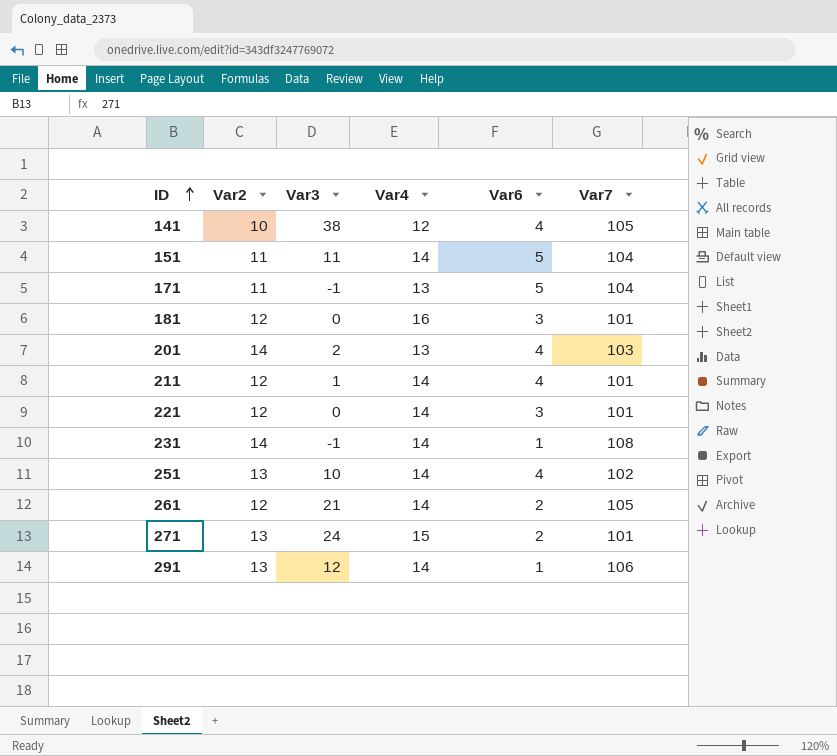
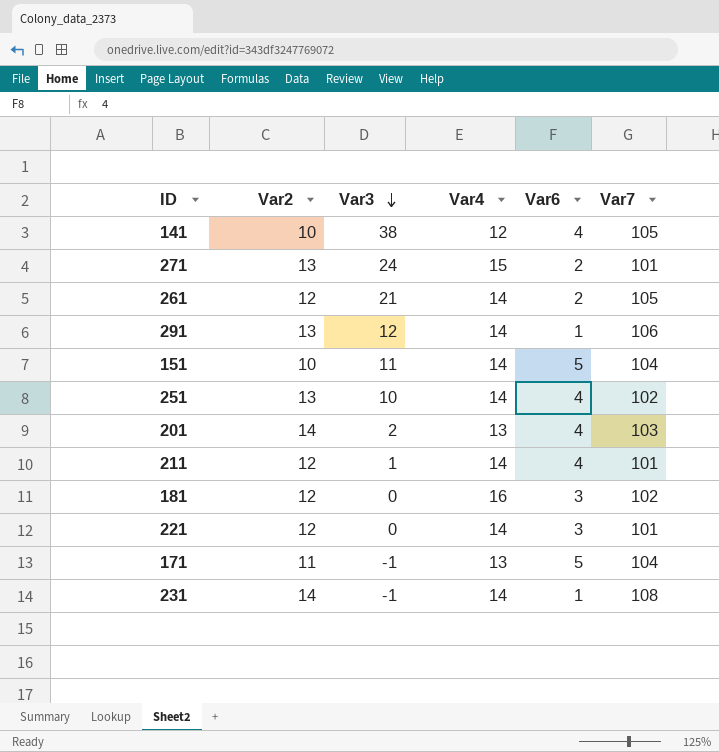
row order: ID ascending -> Var3 descending
151 | Var2: 11 -> 10
181 | Var7: 101 -> 102

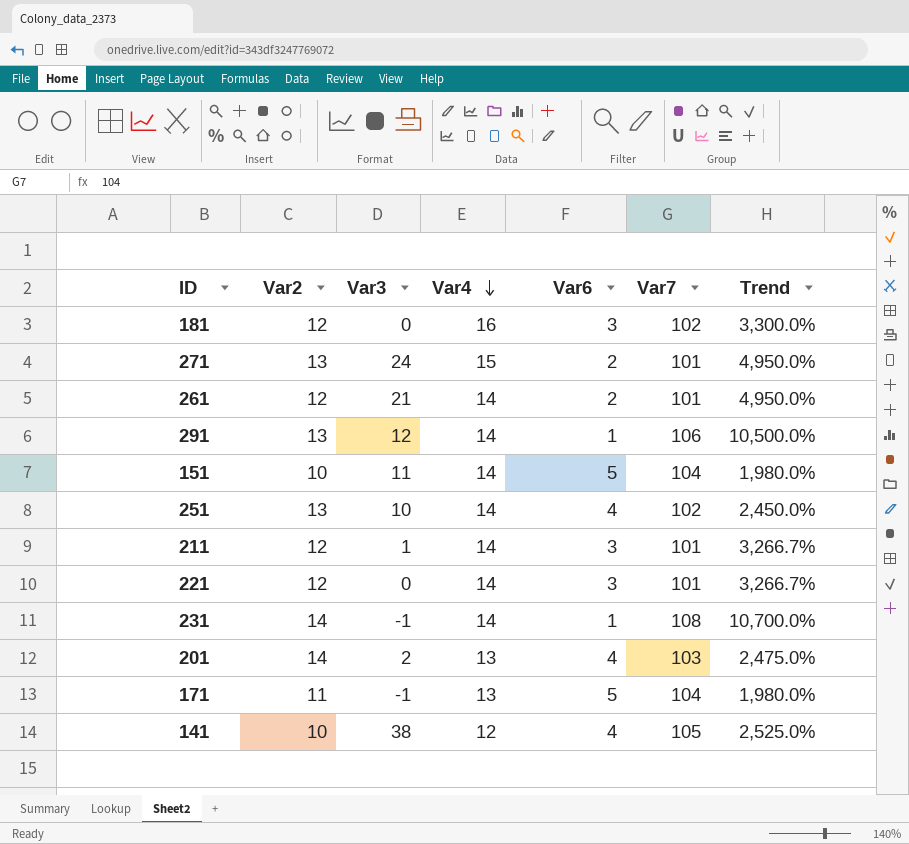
row order: Var3 descending -> Var4 descending
column Trend | formula: none -> ([Var7] - [Var6]) / [Var6]
261 | Var7: 105 -> 101
211 | Var6: 4 -> 3

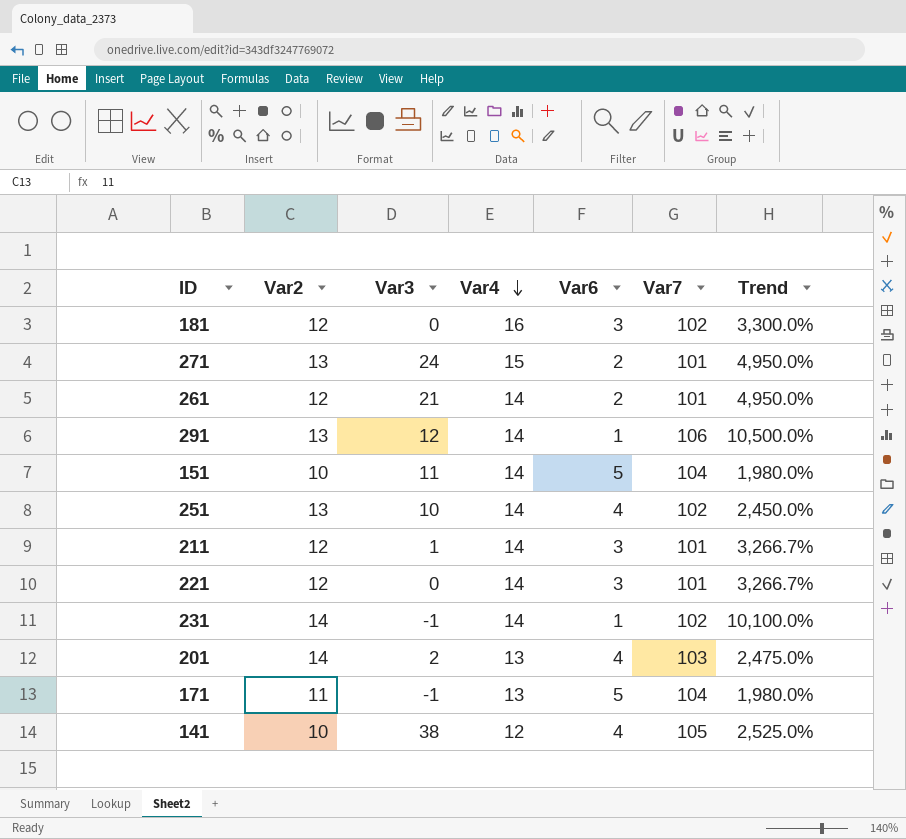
231 | Var7: 108 -> 102
231 | Trend: 10,700.0% -> 10,100.0%

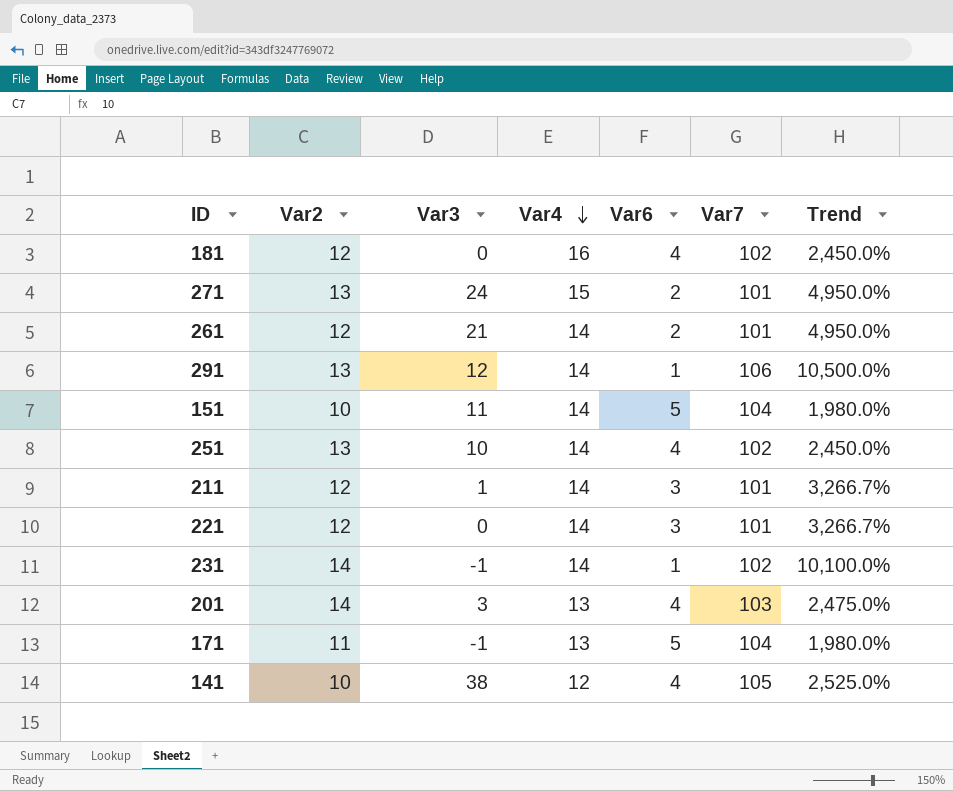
181 | Var6: 3 -> 4
181 | Trend: 3,300.0% -> 2,450.0%
201 | Var3: 2 -> 3

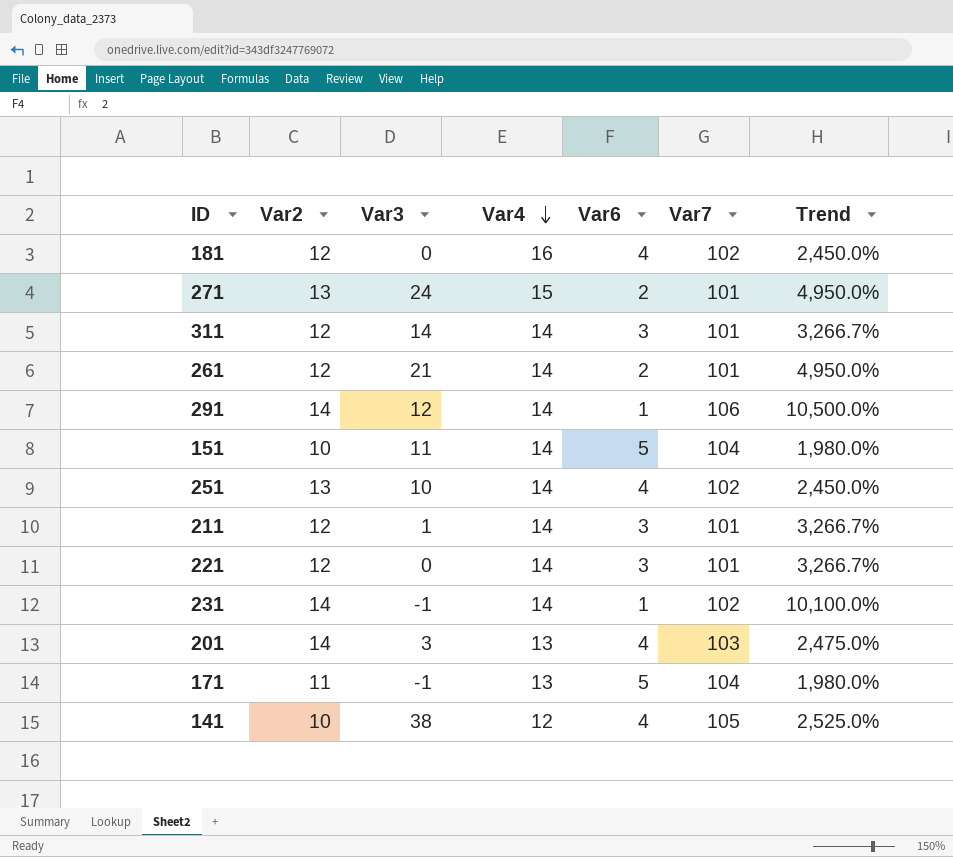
row 311: none -> 12 | 14 | 14 | 3 | 101 | 3,266.7%
291 | Var2: 13 -> 14

